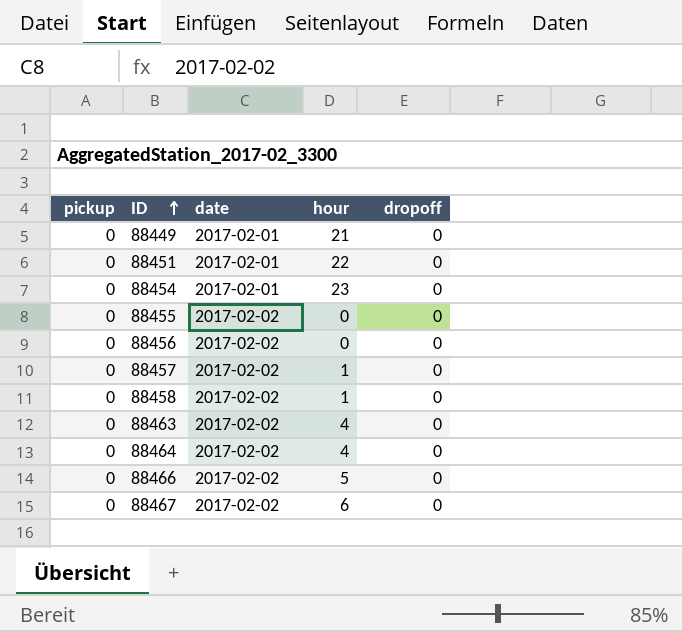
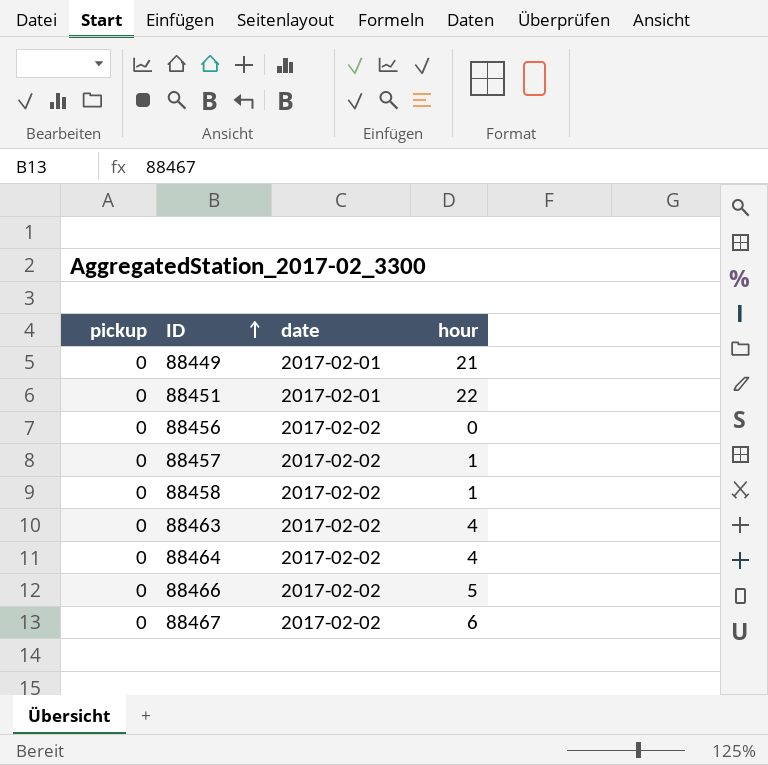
column dropoff | position: 5 -> none
row 88454: 0 | 2017-02-01 | 23 | 0 -> none
row 88455: 0 | 2017-02-02 | 0 | 0 -> none

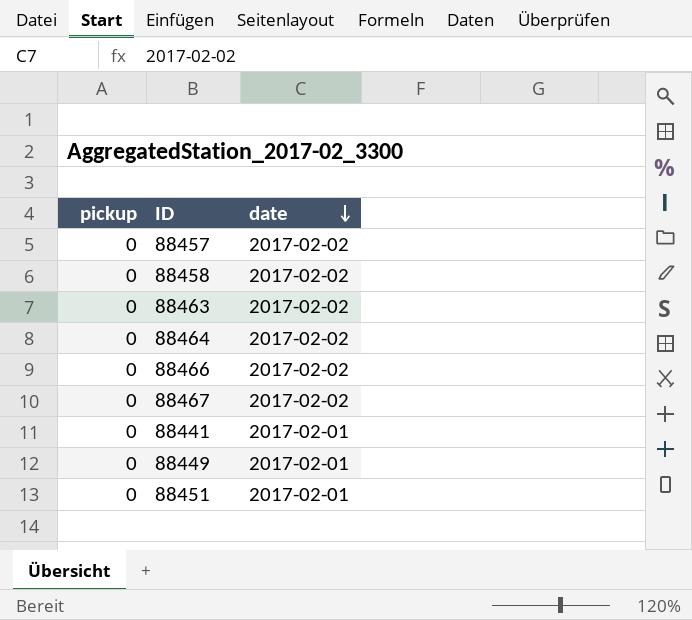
row order: ID ascending -> date descending
column hour | position: 4 -> none
row 88456: 0 | 2017-02-02 | 0 -> none
row 88441: none -> 0 | 2017-02-01

